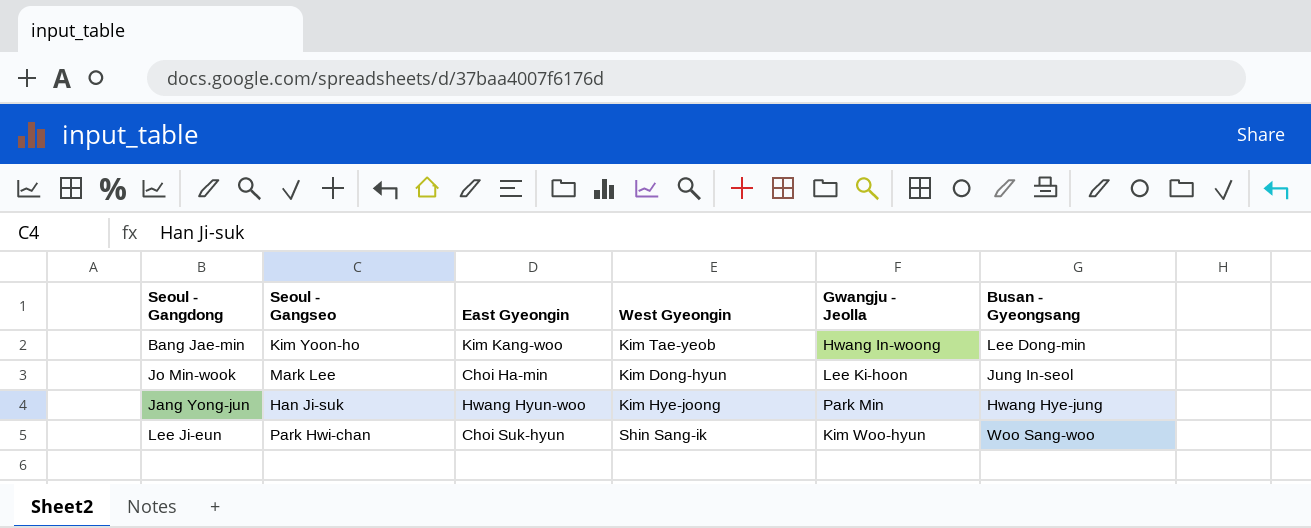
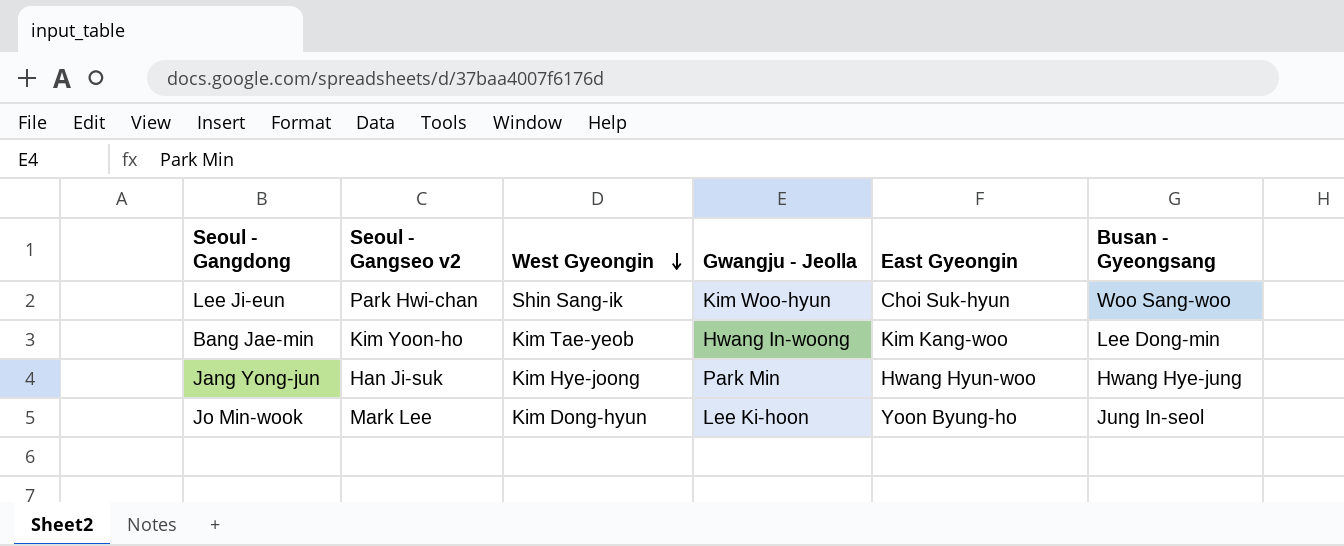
row order: none -> West Gyeongin descending
column name: Seoul - Gangseo -> Seoul - Gangseo v2
column East Gyeongin | position: 3 -> 5
Jo Min-wook | East Gyeongin: Choi Ha-min -> Yoon Byung-ho

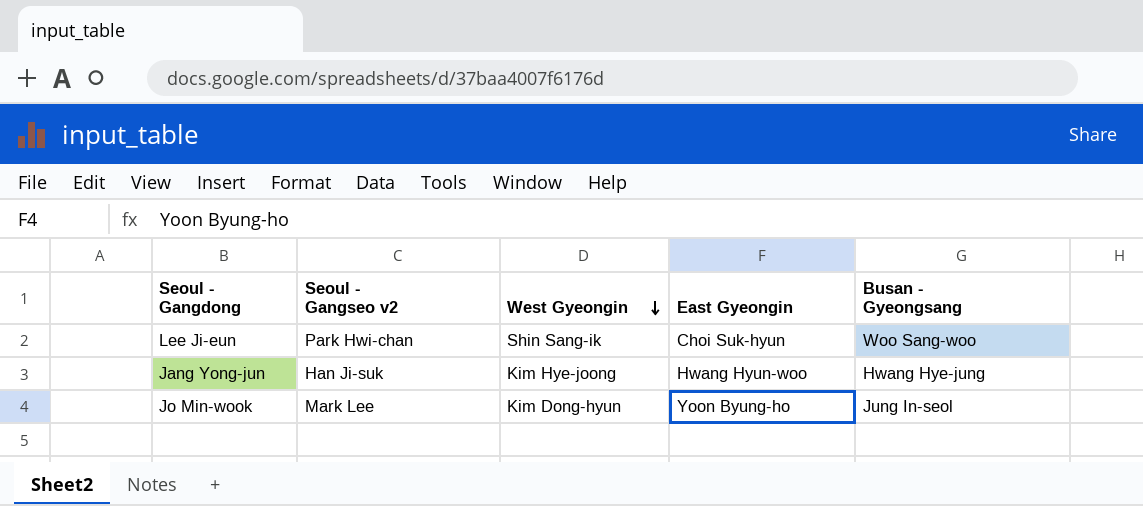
column Gwangju - Jeolla | position: 4 -> none
row Bang Jae-min: Kim Yoon-ho | Kim Tae-yeob | Hwang In-woong | Kim Kang-woo | Lee Dong-min -> none

